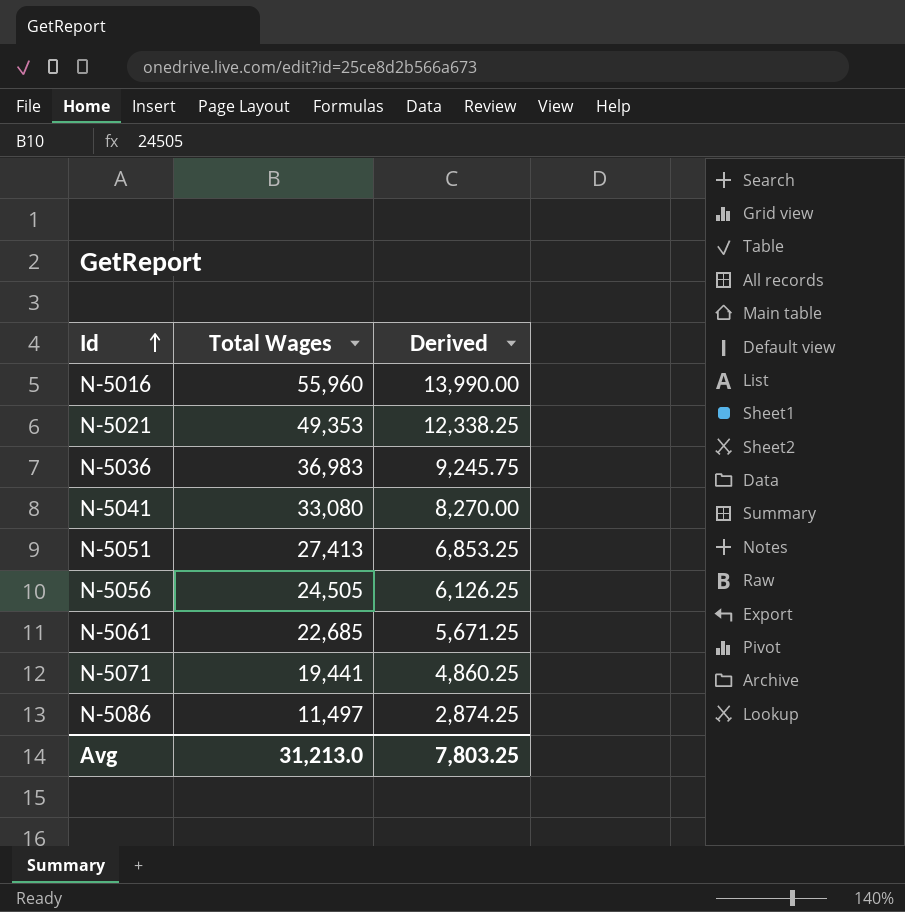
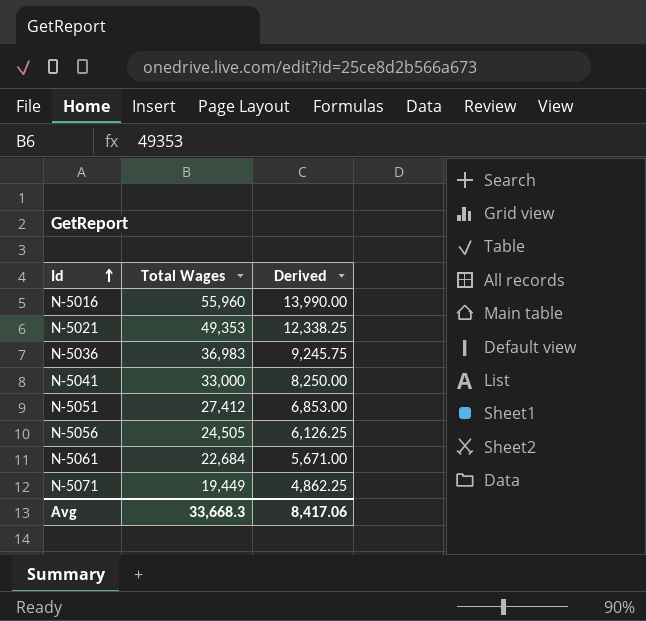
row N-5086: 11,497 | 2,874.25 -> none
N-5041 | Total Wages: 33,080 -> 33,000
N-5041 | Derived: 8,270.00 -> 8,250.00
N-5051 | Total Wages: 27,413 -> 27,412
N-5051 | Derived: 6,853.25 -> 6,853.00
N-5061 | Total Wages: 22,685 -> 22,684
N-5061 | Derived: 5,671.25 -> 5,671.00
N-5071 | Total Wages: 19,441 -> 19,449
N-5071 | Derived: 4,860.25 -> 4,862.25
Avg | Total Wages: 31,213.0 -> 33,668.3
Avg | Derived: 7,803.25 -> 8,417.06

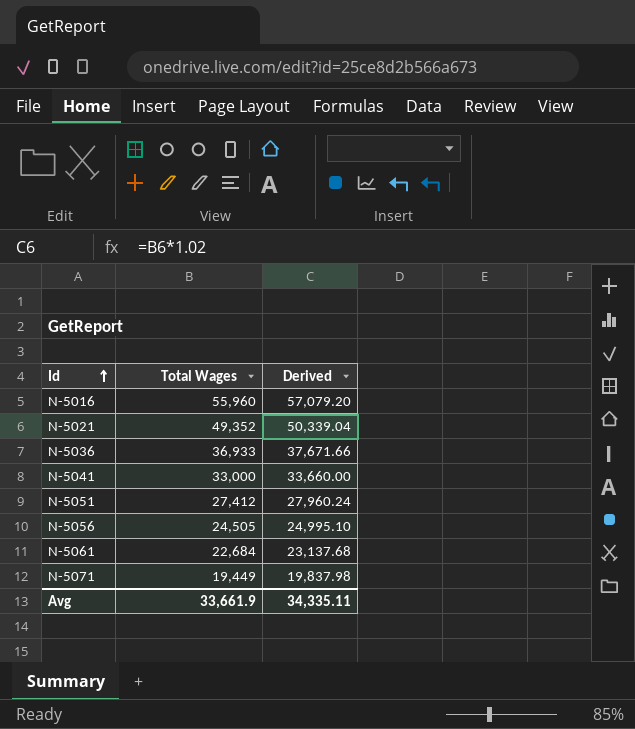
column Derived | formula: [Total Wages] * 0.25 -> [Total Wages] * 1.02
N-5021 | Total Wages: 49,353 -> 49,352
N-5036 | Total Wages: 36,983 -> 36,933
Avg | Total Wages: 33,668.3 -> 33,661.9
Avg | Derived: 8,417.06 -> 34,335.11

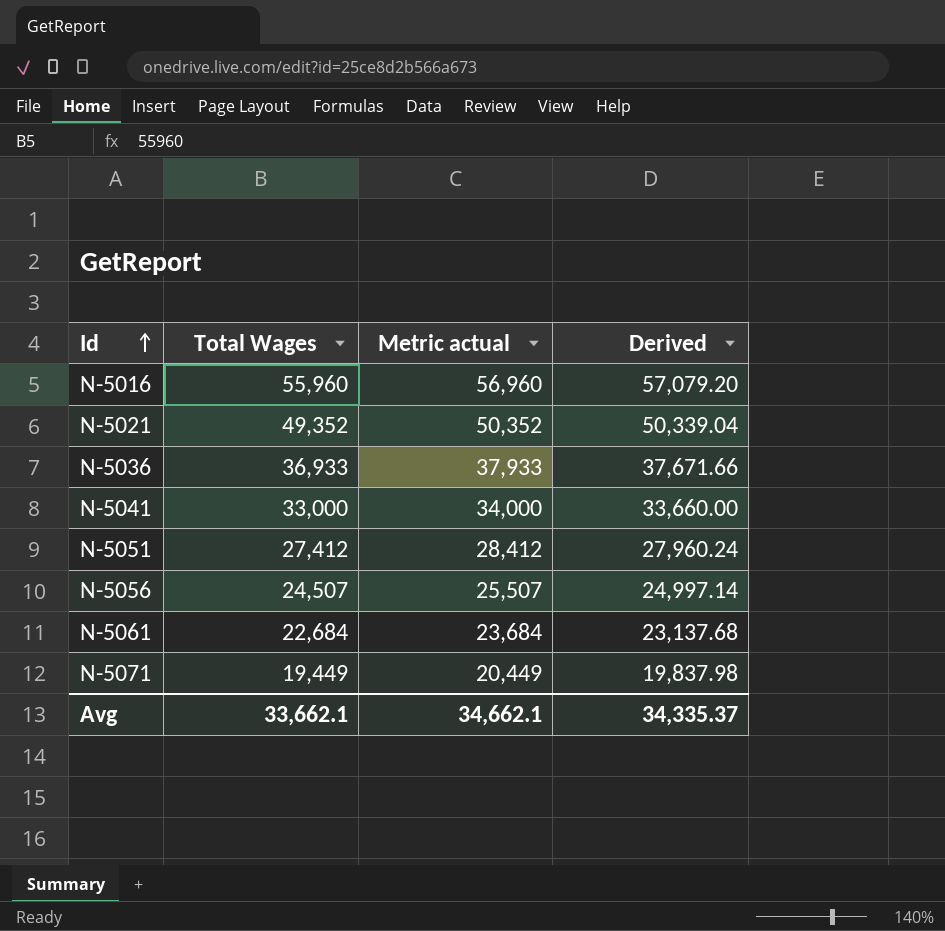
column Metric actual | formula: none -> [Total Wages] + 1000
N-5056 | Total Wages: 24,505 -> 24,507
N-5056 | Derived: 24,995.10 -> 24,997.14
Avg | Total Wages: 33,661.9 -> 33,662.1
Avg | Derived: 34,335.11 -> 34,335.37

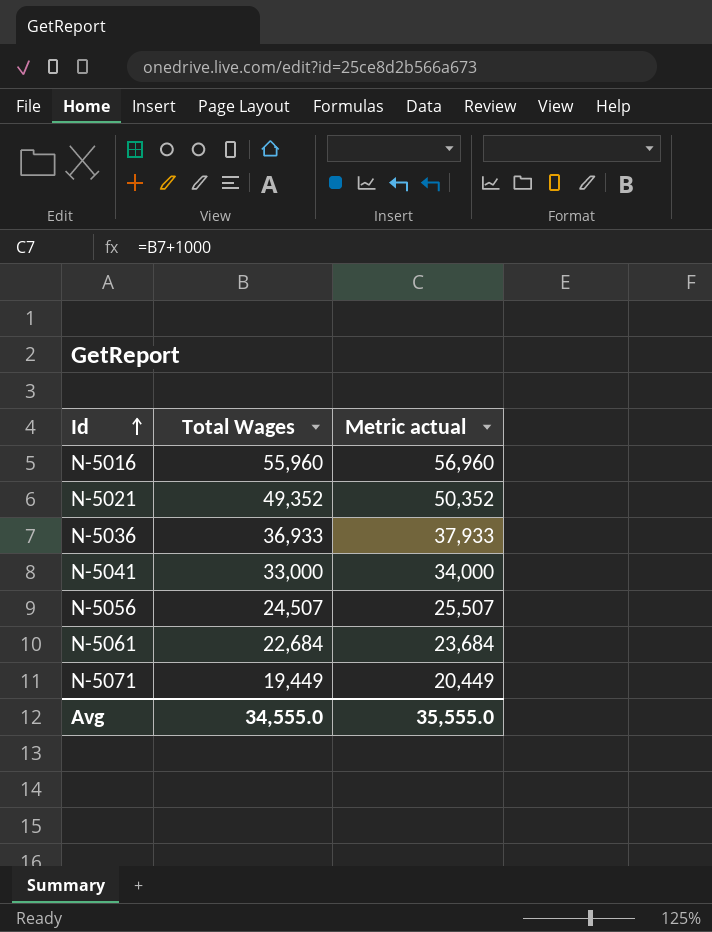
column Derived | formula: [Total Wages] * 1.02 -> none
row N-5051: 27,412 | 28,412 | 27,960.24 -> none
Avg | Total Wages: 33,662.1 -> 34,555.0
Avg | Metric actual: 34,662.1 -> 35,555.0

